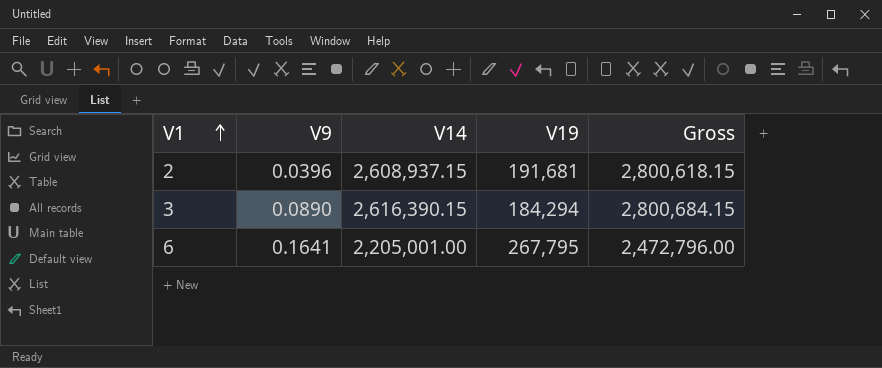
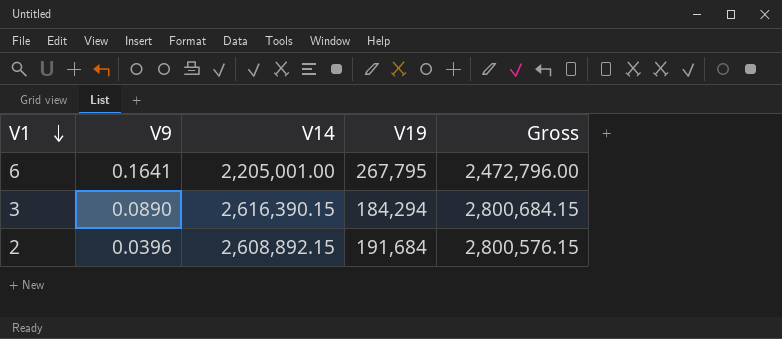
row order: V1 ascending -> V1 descending
2 | V14: 2,608,937.15 -> 2,608,892.15
2 | V19: 191,681 -> 191,684
2 | Gross: 2,800,618.15 -> 2,800,576.15

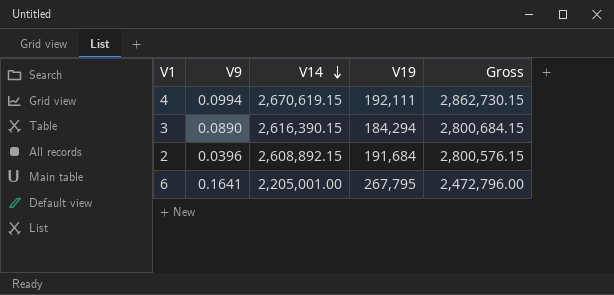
row order: V1 descending -> V14 descending
row 4: none -> 0.0994 | 2,670,619.15 | 192,111 | 2,862,730.15

